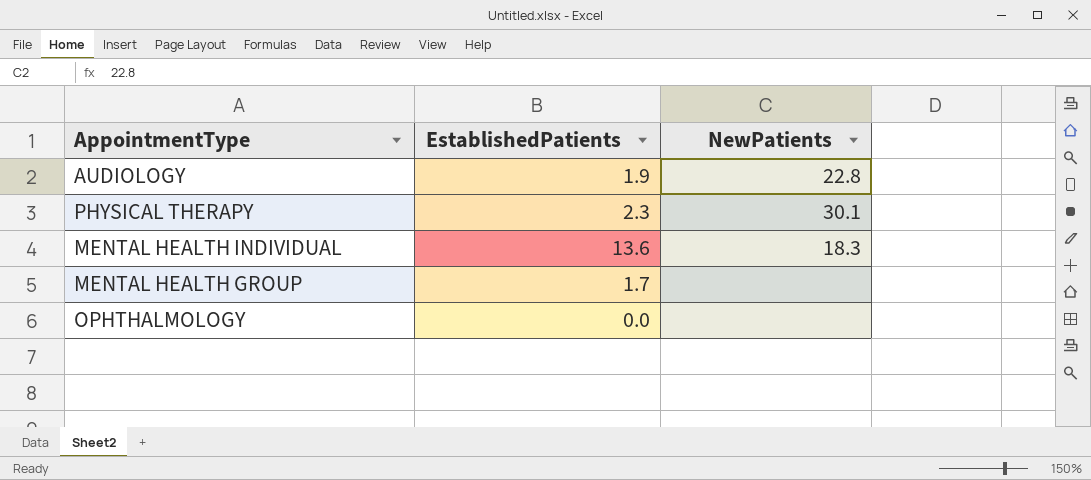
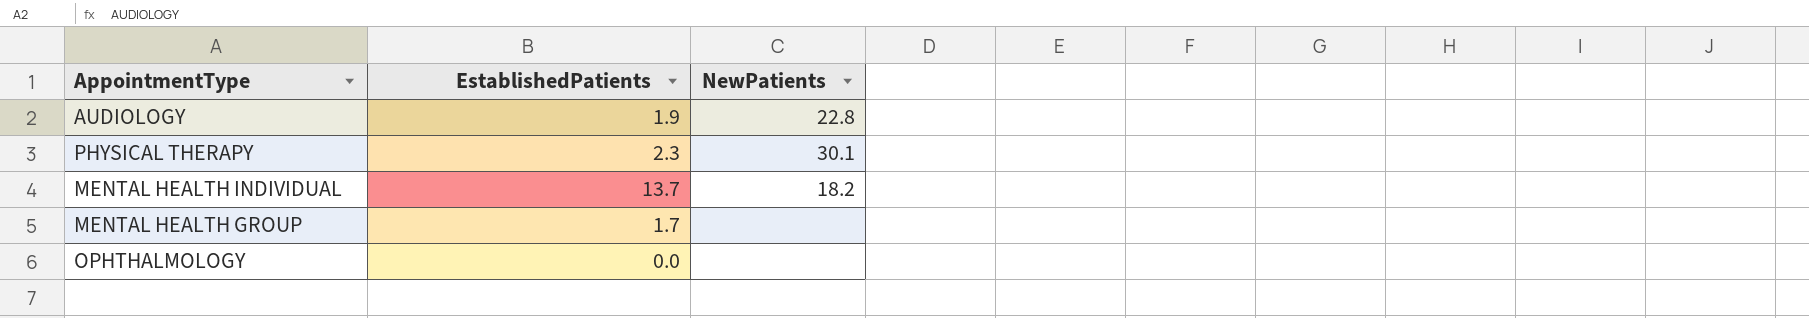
MENTAL HEALTH INDIVIDUAL | EstablishedPatients: 13.6 -> 13.7
MENTAL HEALTH INDIVIDUAL | NewPatients: 18.3 -> 18.2

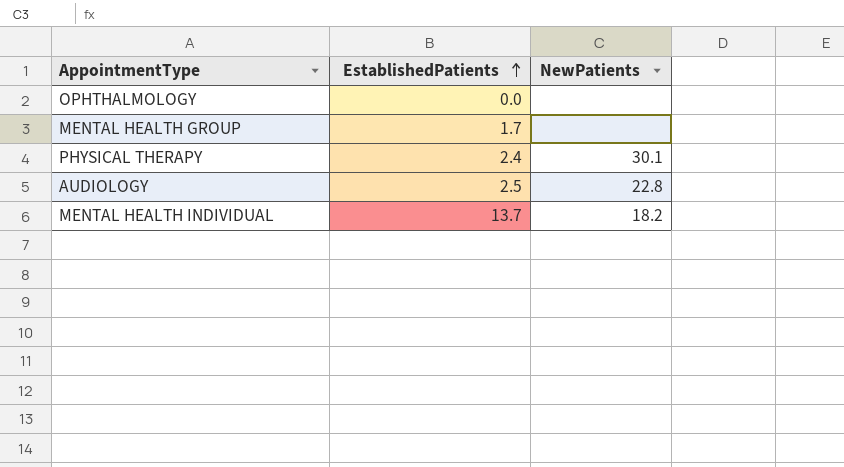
row order: none -> EstablishedPatients ascending
PHYSICAL THERAPY | EstablishedPatients: 2.3 -> 2.4
AUDIOLOGY | EstablishedPatients: 1.9 -> 2.5

